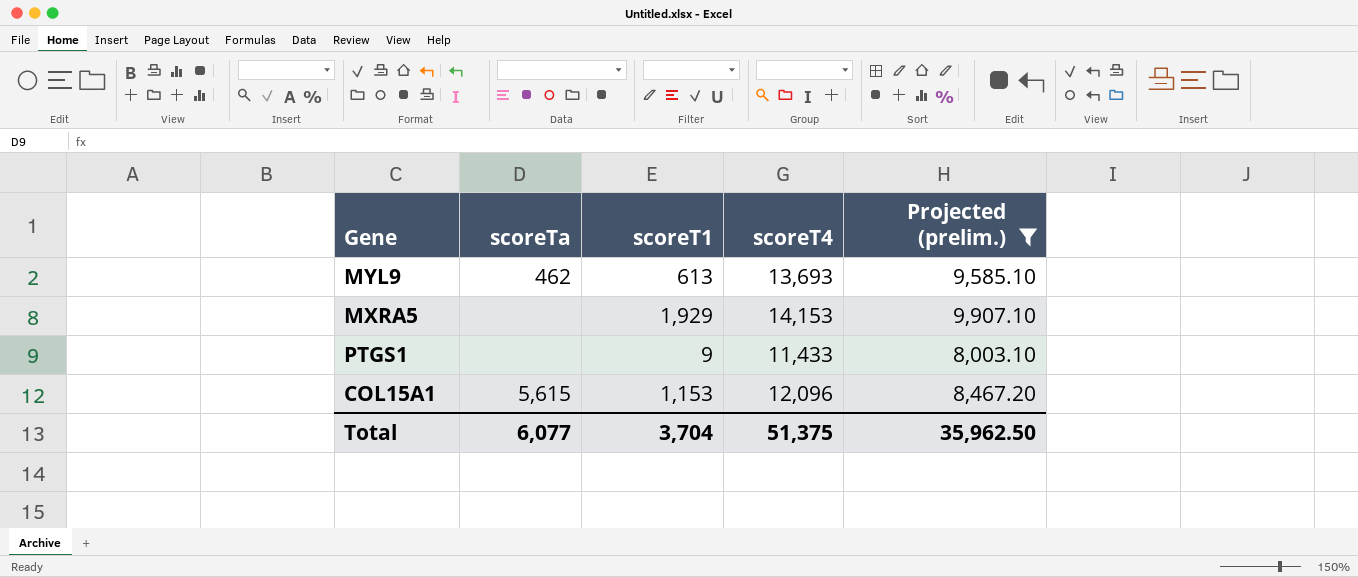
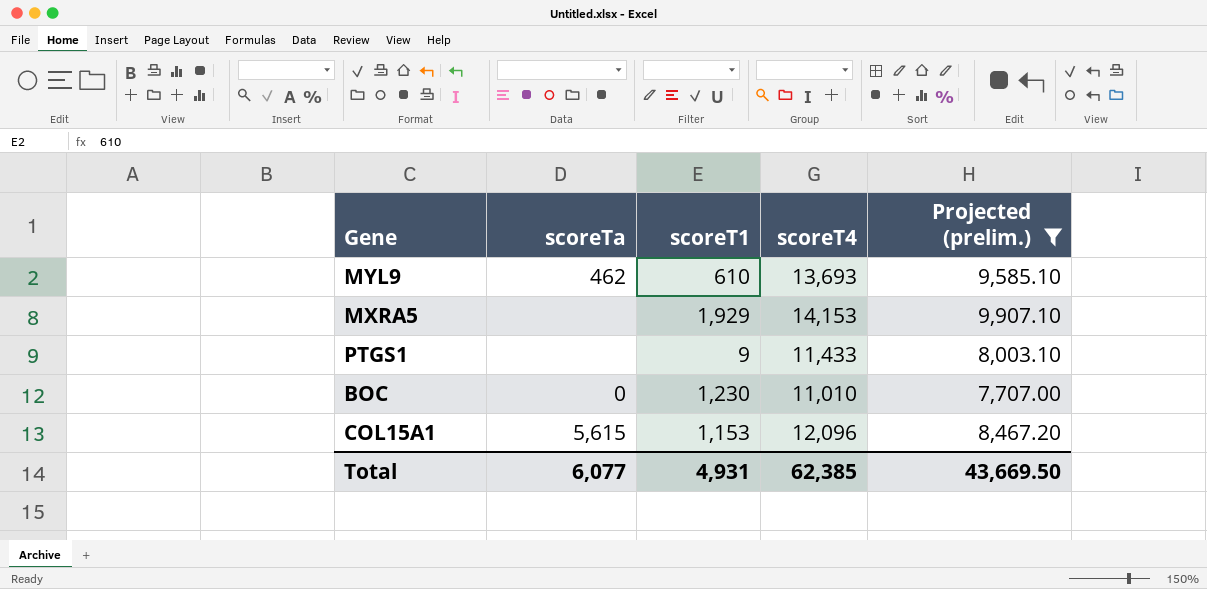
MYL9 | scoreT1: 613 -> 610
row BOC: none -> 0 | 1,230 | 11,010 | 7,707.00
Total | scoreT1: 3,704 -> 4,931
Total | scoreT4: 51,375 -> 62,385
Total | Projected (prelim.): 35,962.50 -> 43,669.50

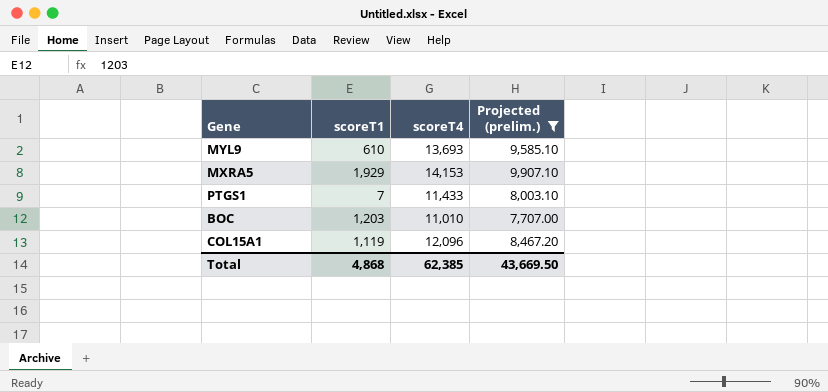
column scoreTa | position: 2 -> none
PTGS1 | scoreT1: 9 -> 7
BOC | scoreT1: 1,230 -> 1,203
COL15A1 | scoreT1: 1,153 -> 1,119
Total | scoreT1: 4,931 -> 4,868

